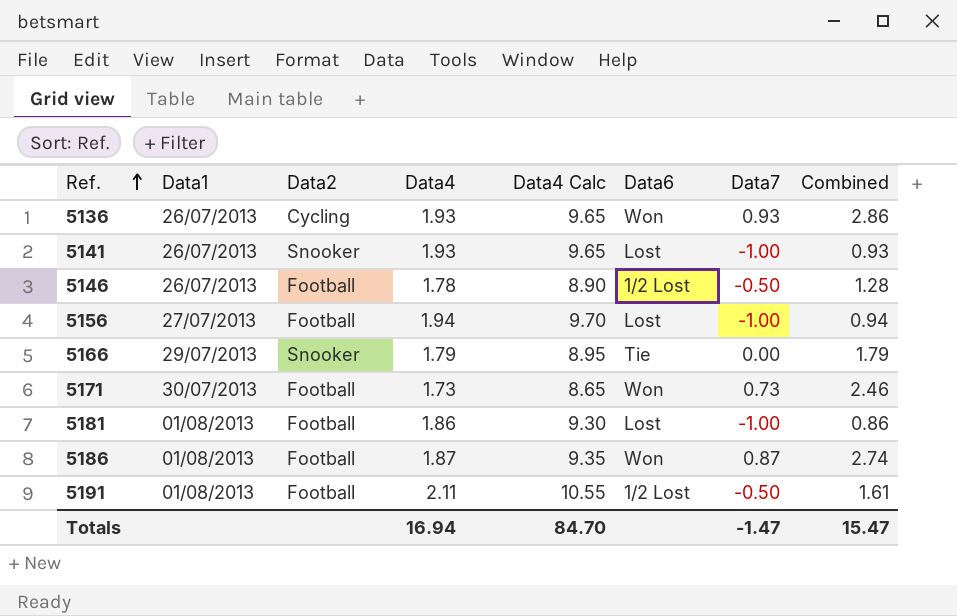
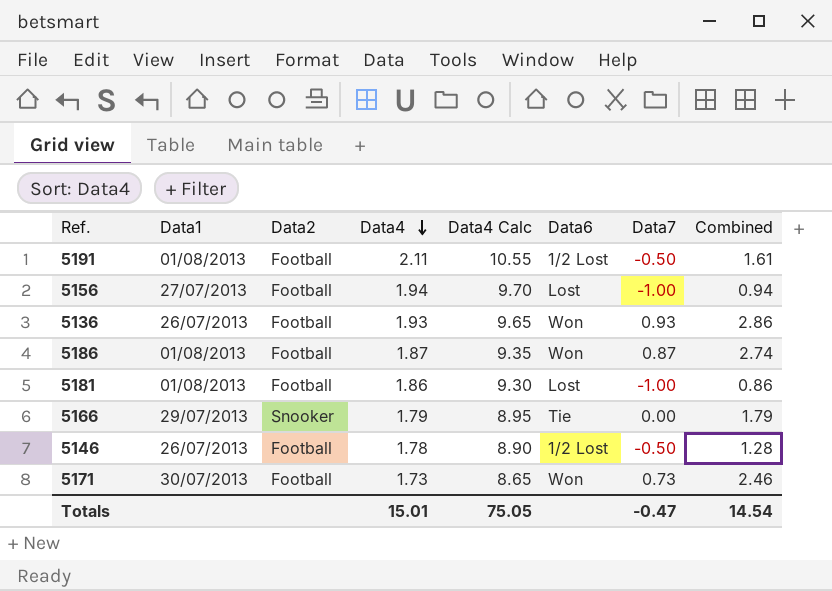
row order: Ref. ascending -> Data4 descending
row 5141: 26/07/2013 | Snooker | 1.93 | 9.65 | Lost | -1.00 | 0.93 -> none
5136 | Data2: Cycling -> Football
Totals | Data4: 16.94 -> 15.01
Totals | Data4 Calc: 84.70 -> 75.05
Totals | Data7: -1.47 -> -0.47
Totals | Combined: 15.47 -> 14.54

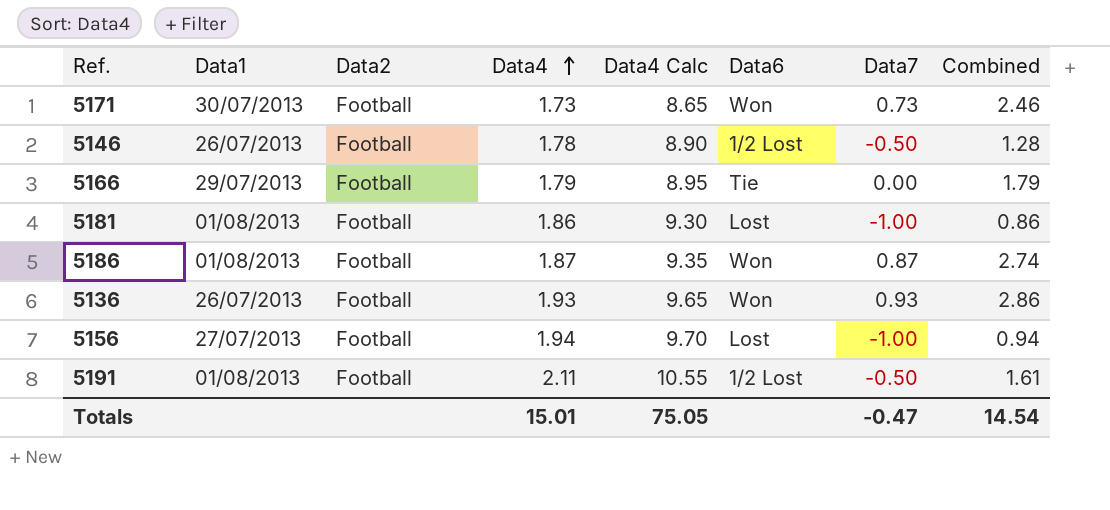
row order: Data4 descending -> Data4 ascending
5166 | Data2: Snooker -> Football

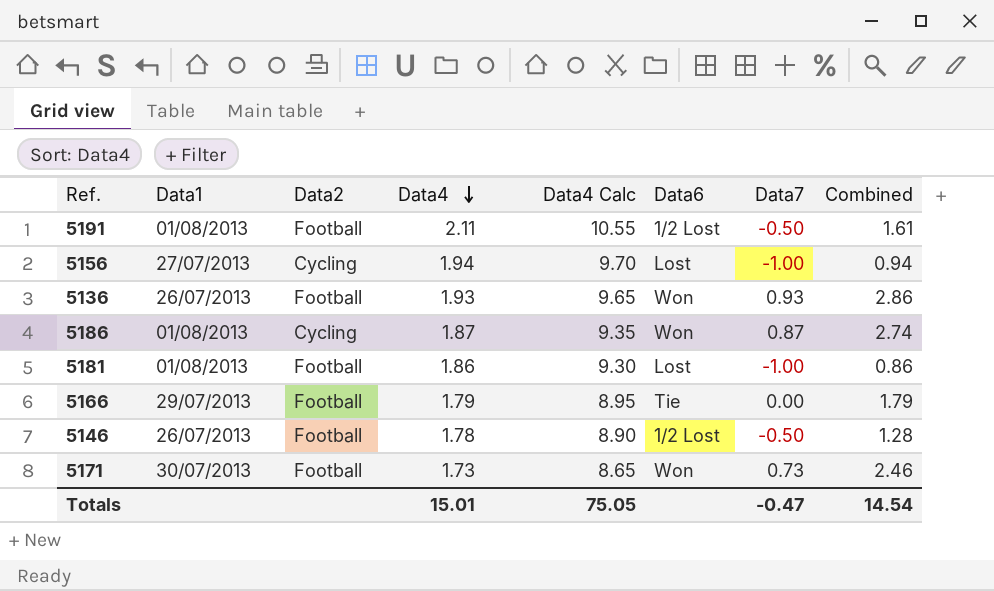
row order: Data4 ascending -> Data4 descending
5156 | Data2: Football -> Cycling
5186 | Data2: Football -> Cycling

